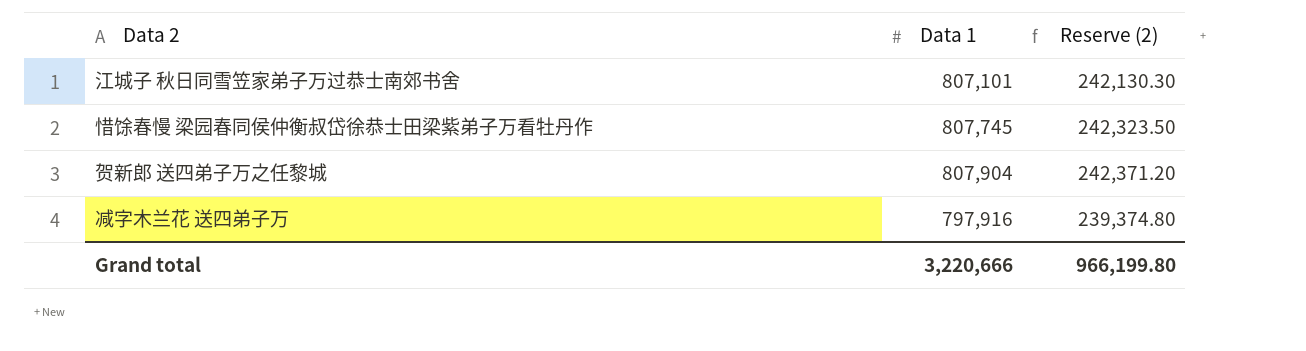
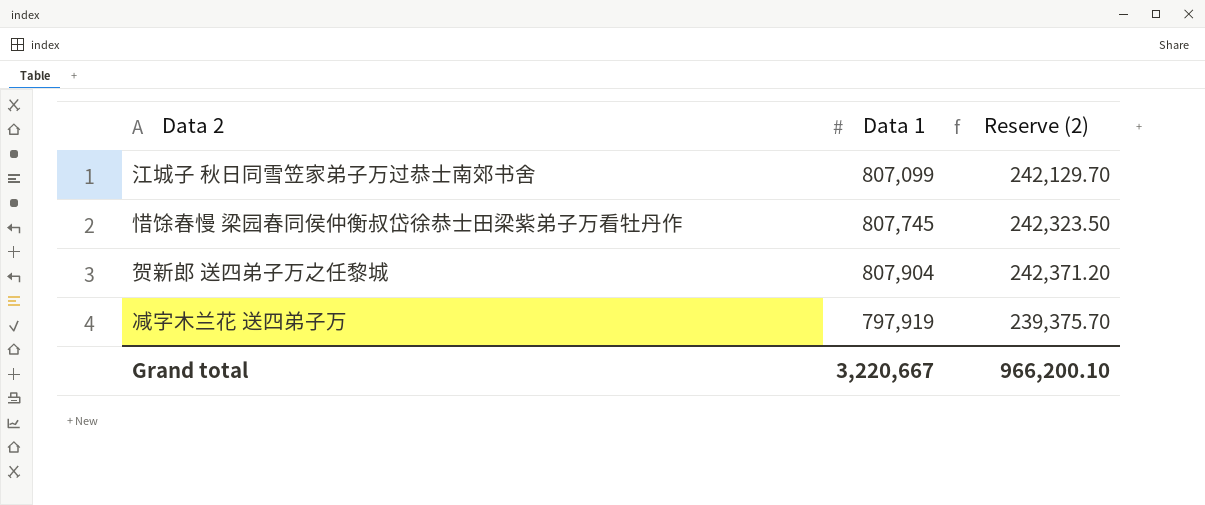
江城子 秋日同雪笠家弟子万过恭士南郊书舍 | Data 1: 807,101 -> 807,099
江城子 秋日同雪笠家弟子万过恭士南郊书舍 | Reserve (2): 242,130.30 -> 242,129.70
减字木兰花 送四弟子万 | Data 1: 797,916 -> 797,919
减字木兰花 送四弟子万 | Reserve (2): 239,374.80 -> 239,375.70
Grand total | Data 1: 3,220,666 -> 3,220,667
Grand total | Reserve (2): 966,199.80 -> 966,200.10

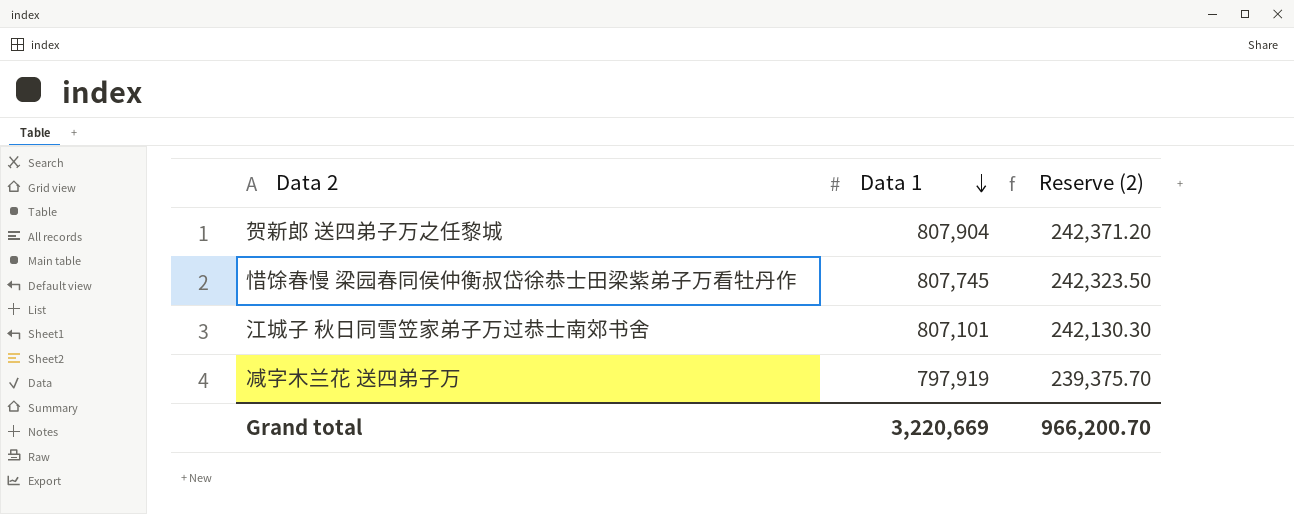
row order: none -> Data 1 descending
江城子 秋日同雪笠家弟子万过恭士南郊书舍 | Data 1: 807,099 -> 807,101
江城子 秋日同雪笠家弟子万过恭士南郊书舍 | Reserve (2): 242,129.70 -> 242,130.30
Grand total | Data 1: 3,220,667 -> 3,220,669
Grand total | Reserve (2): 966,200.10 -> 966,200.70

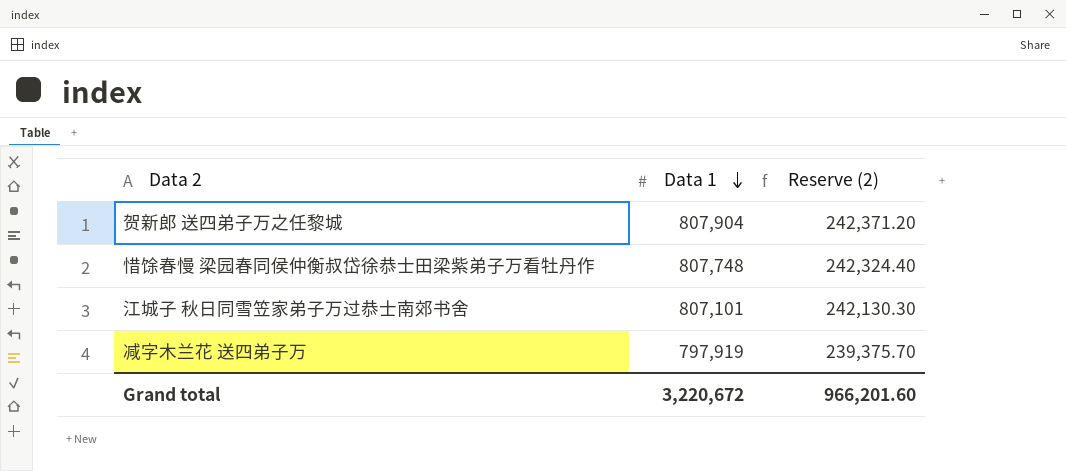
惜馀春慢 梁园春同侯仲衡叔岱徐恭士田梁紫弟子万看牡丹作 | Data 1: 807,745 -> 807,748
惜馀春慢 梁园春同侯仲衡叔岱徐恭士田梁紫弟子万看牡丹作 | Reserve (2): 242,323.50 -> 242,324.40
Grand total | Data 1: 3,220,669 -> 3,220,672
Grand total | Reserve (2): 966,200.70 -> 966,201.60

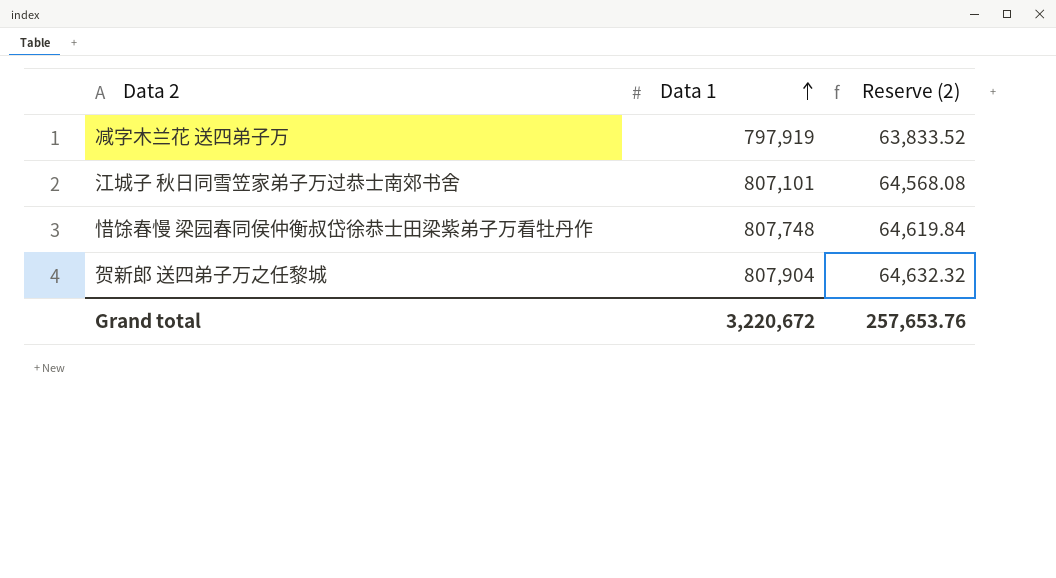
row order: Data 1 descending -> Data 1 ascending
column Reserve (2) | formula: [Data 1] * 0.3 -> [Data 1] * 0.08
Grand total | Reserve (2): 966,201.60 -> 257,653.76

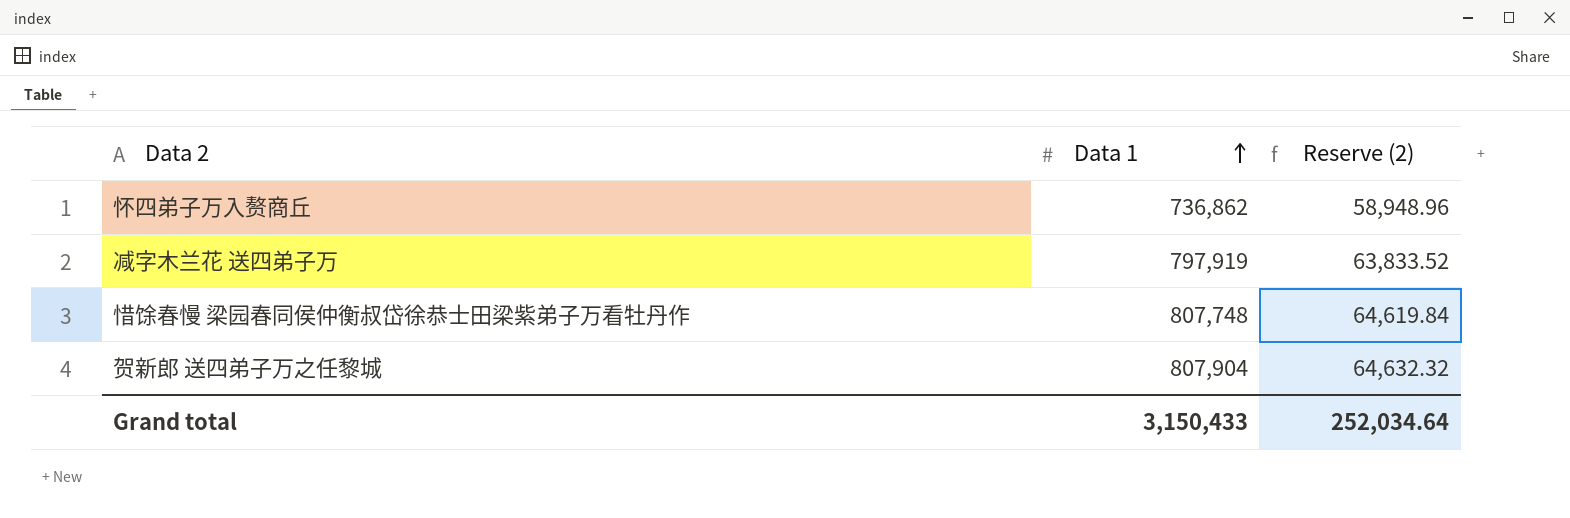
row 江城子 秋日同雪笠家弟子万过恭士南郊书舍: 807,101 | 64,568.08 -> none
row 怀四弟子万入赘商丘: none -> 736,862 | 58,948.96
Grand total | Data 1: 3,220,672 -> 3,150,433
Grand total | Reserve (2): 257,653.76 -> 252,034.64

